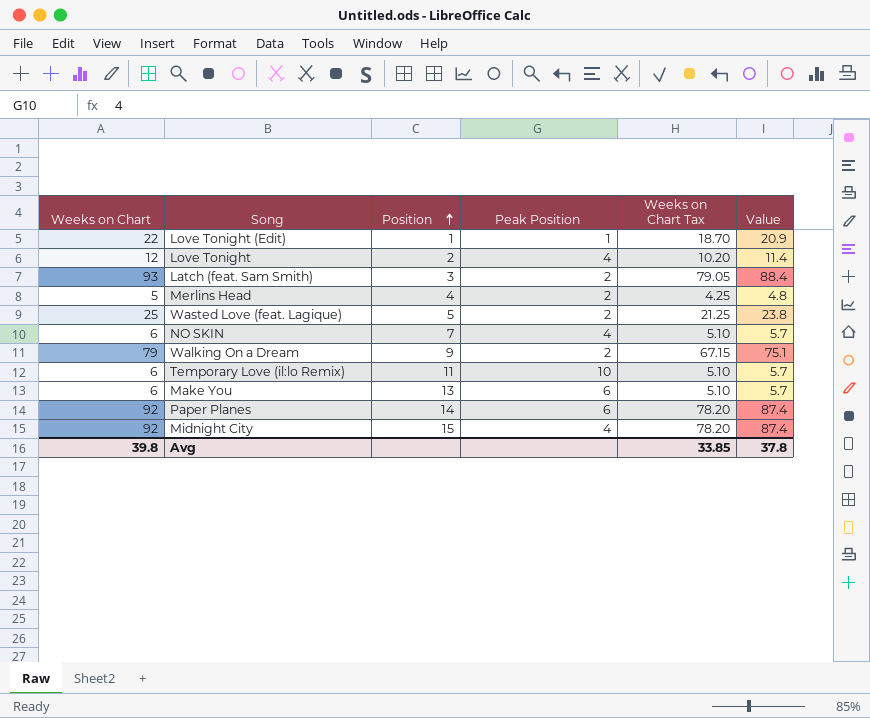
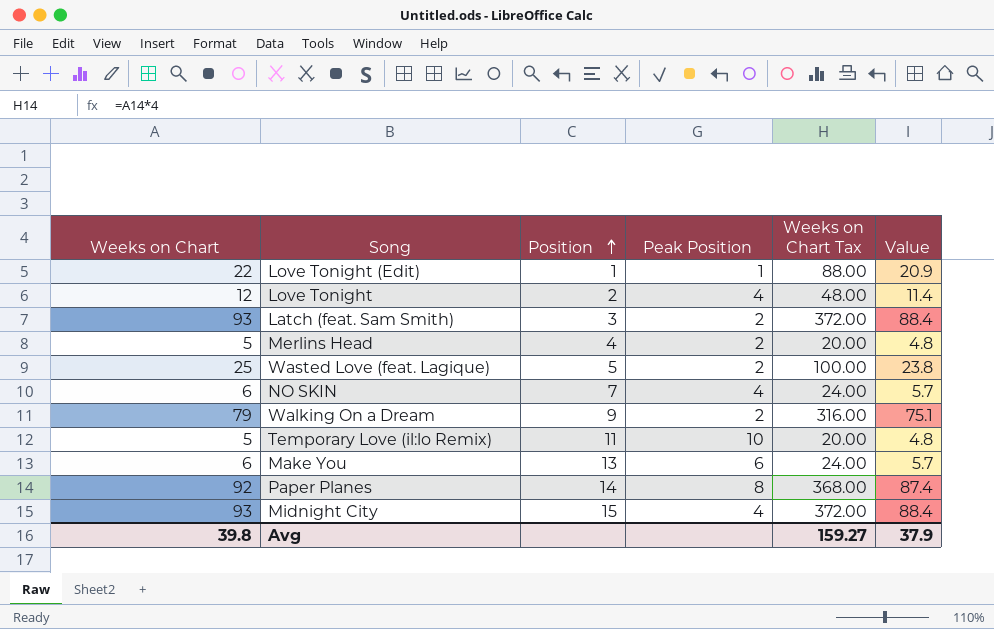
column Weeks on Chart Tax | formula: [Weeks on Chart] * 0.85 -> [Weeks on Chart] * 4
Temporary Love (il:lo Remix) | Weeks on Chart: 6 -> 5
Temporary Love (il:lo Remix) | Value: 5.7 -> 4.8
Paper Planes | Peak Position: 6 -> 8
Midnight City | Weeks on Chart: 92 -> 93
Midnight City | Value: 87.4 -> 88.4
Avg | Weeks on Chart Tax: 33.85 -> 159.27
Avg | Value: 37.8 -> 37.9

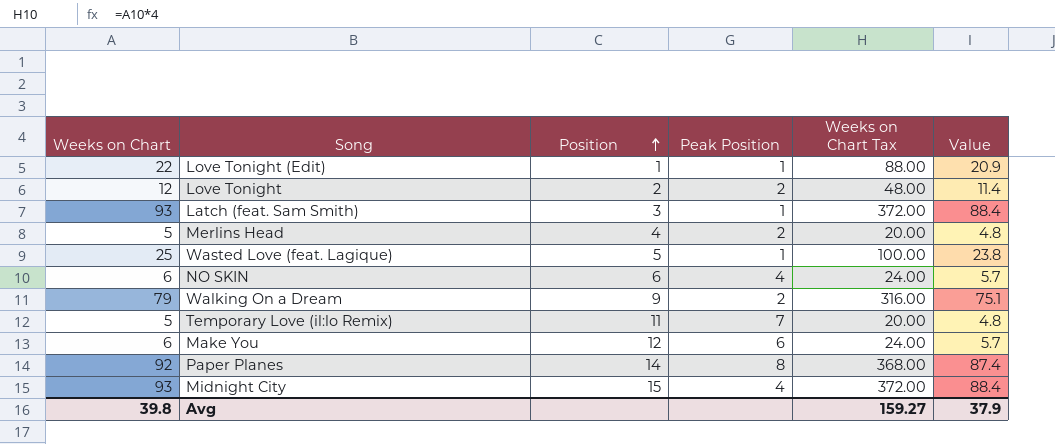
Love Tonight | Peak Position: 4 -> 2
Latch (feat. Sam Smith) | Peak Position: 2 -> 1
Wasted Love (feat. Lagique) | Peak Position: 2 -> 1
NO SKIN | Position: 7 -> 6
Temporary Love (il:lo Remix) | Peak Position: 10 -> 7
Make You | Position: 13 -> 12

